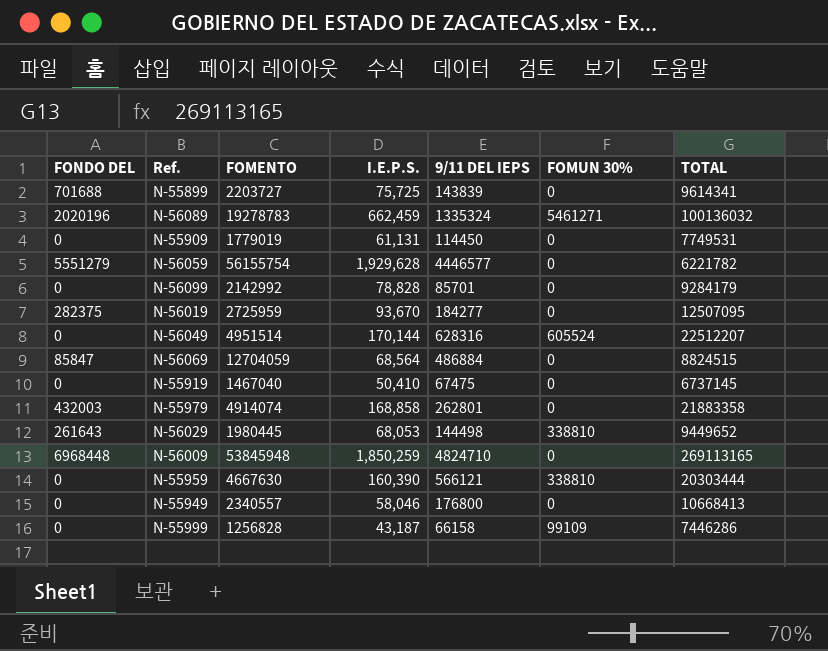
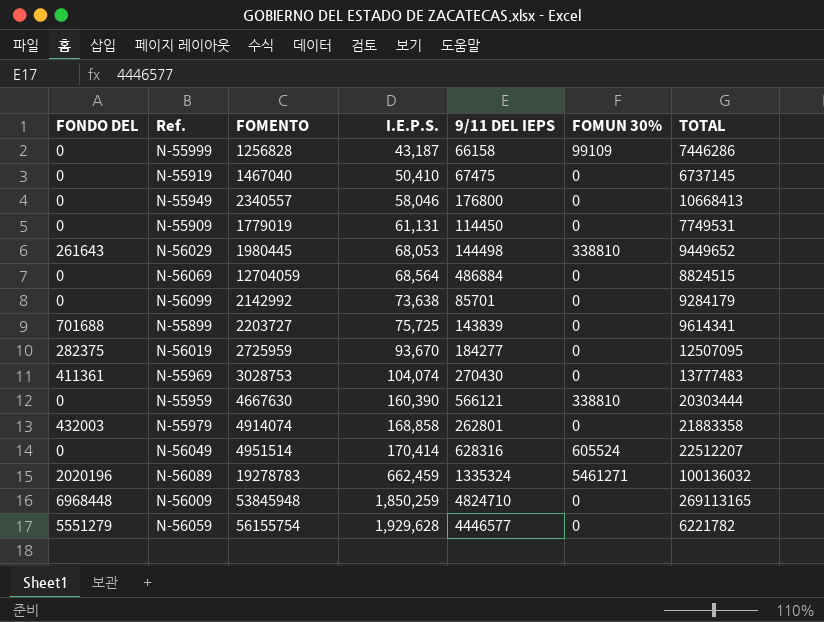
row order: none -> I.E.P.S. ascending
N-56069 | FONDO DEL: 85847 -> 0
N-56099 | I.E.P.S.: 78,828 -> 73,638
row N-55969: none -> 411361 | 3028753 | 104,074 | 270430 | 0 | 13777483
N-56049 | I.E.P.S.: 170,144 -> 170,414

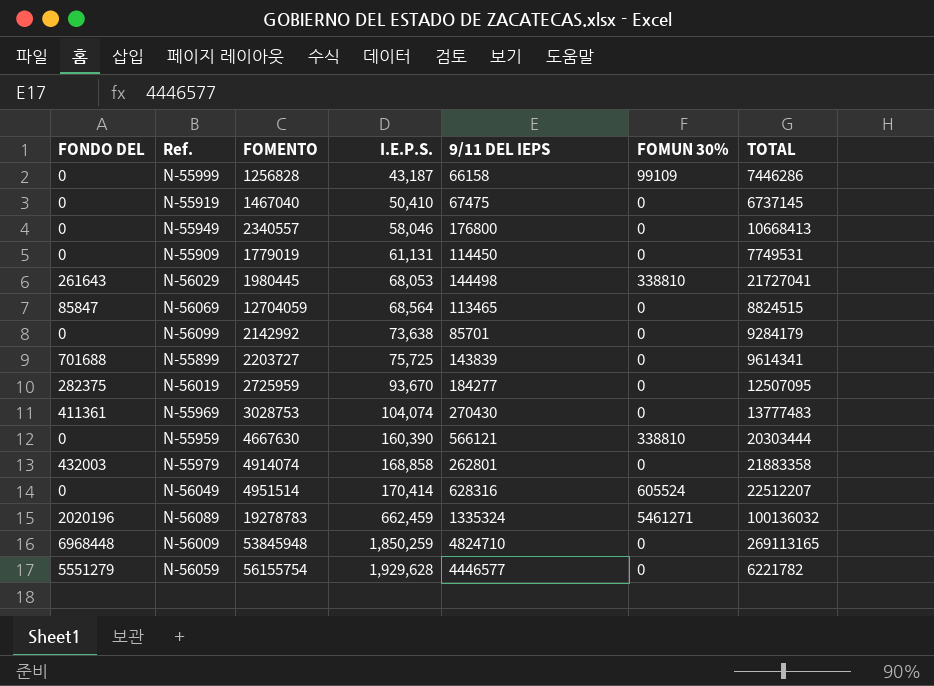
N-56029 | TOTAL: 9449652 -> 21727041
N-56069 | FONDO DEL: 0 -> 85847
N-56069 | 9/11 DEL IEPS: 486884 -> 113465

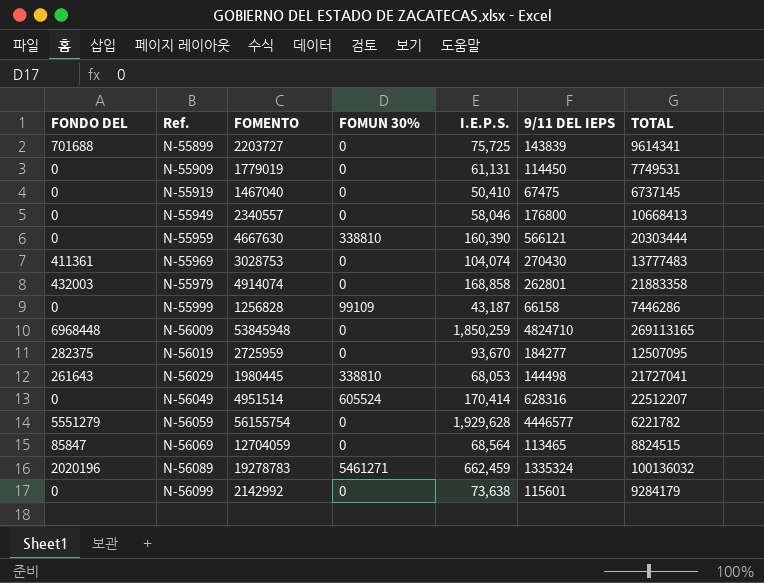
row order: I.E.P.S. ascending -> Ref. ascending
column FOMUN 30% | position: 6 -> 4
N-56099 | 9/11 DEL IEPS: 85701 -> 115601

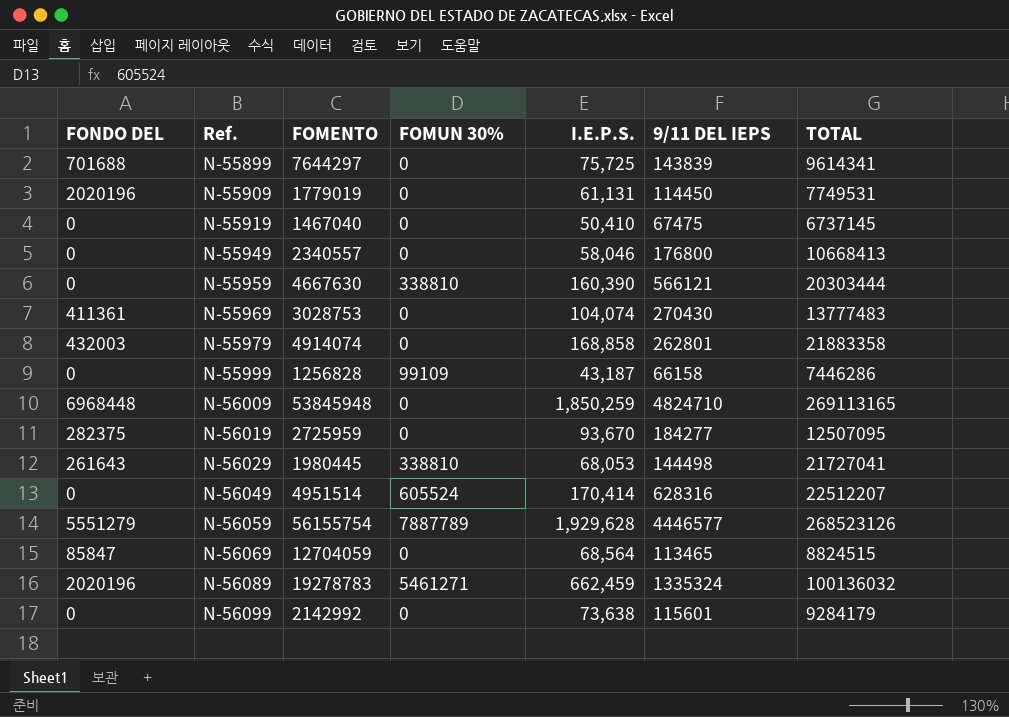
N-55899 | FOMENTO: 2203727 -> 7644297
N-55909 | FONDO DEL: 0 -> 2020196
N-56059 | FOMUN 30%: 0 -> 7887789
N-56059 | TOTAL: 6221782 -> 268523126

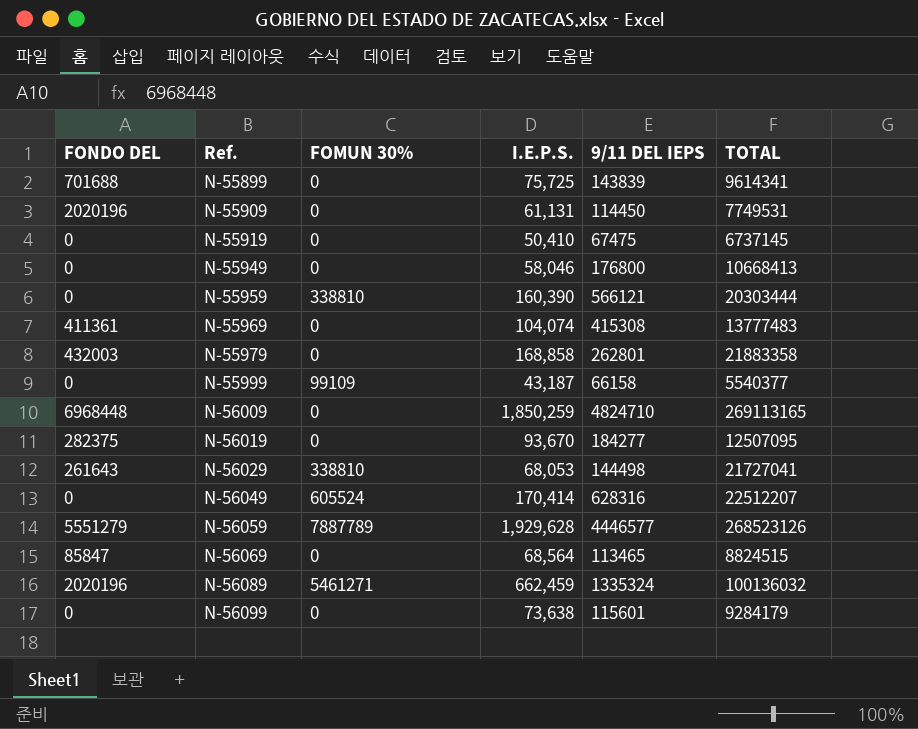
column FOMENTO | position: 3 -> none
N-55969 | 9/11 DEL IEPS: 270430 -> 415308
N-55999 | TOTAL: 7446286 -> 5540377

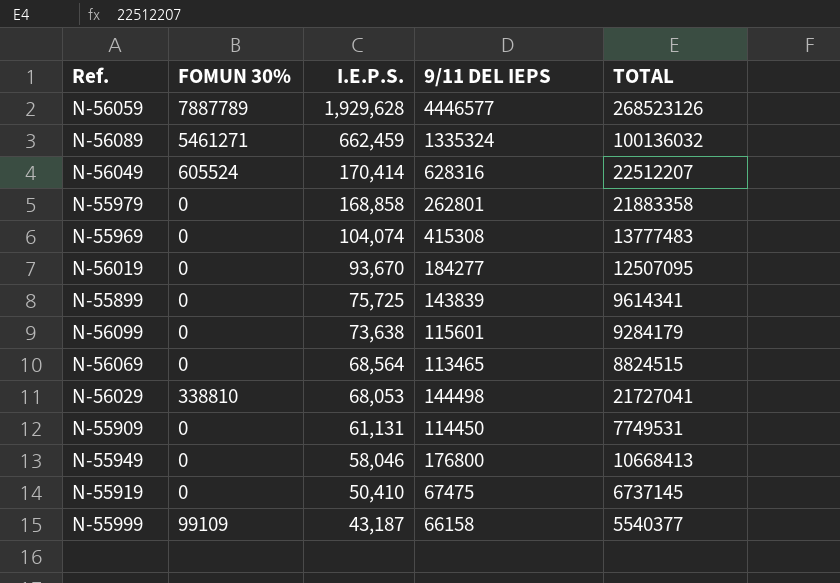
row order: Ref. ascending -> I.E.P.S. descending
column FONDO DEL | position: 1 -> none
row N-55959: 0 | 338810 | 160,390 | 566121 | 20303444 -> none
row N-56009: 6968448 | 0 | 1,850,259 | 4824710 | 269113165 -> none

